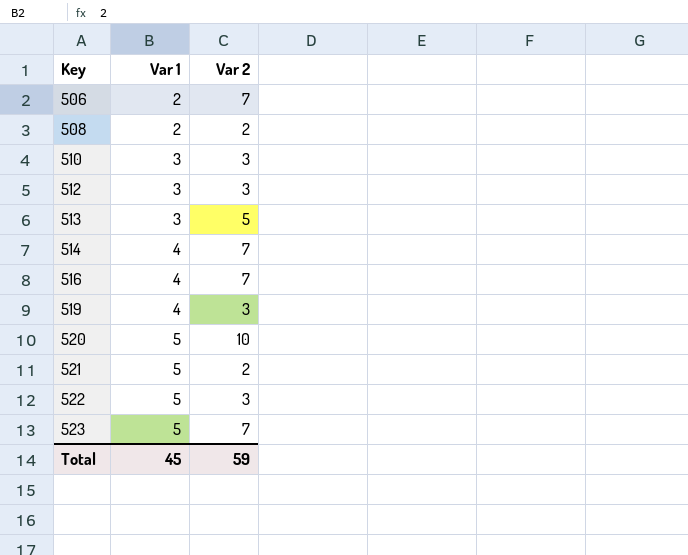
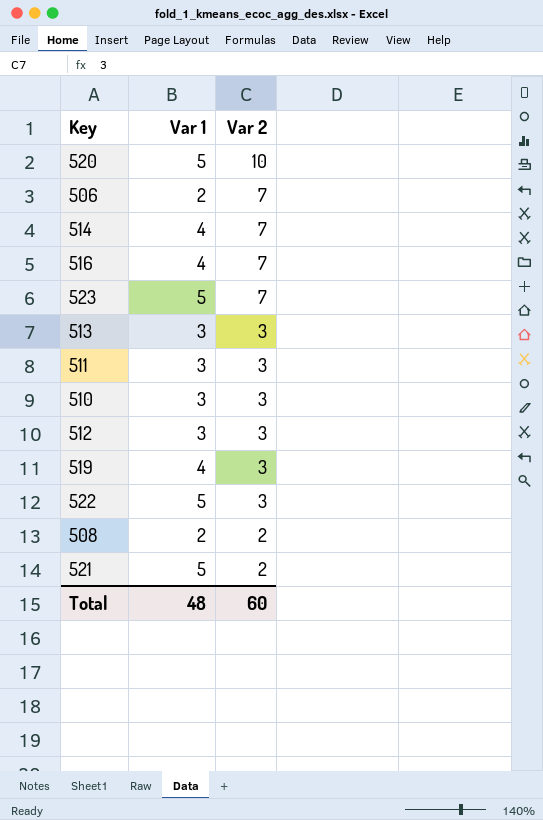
row order: Key ascending -> Var 2 descending
513 | Var 2: 5 -> 3
row 511: none -> 3 | 3
Total | Var 1: 45 -> 48
Total | Var 2: 59 -> 60

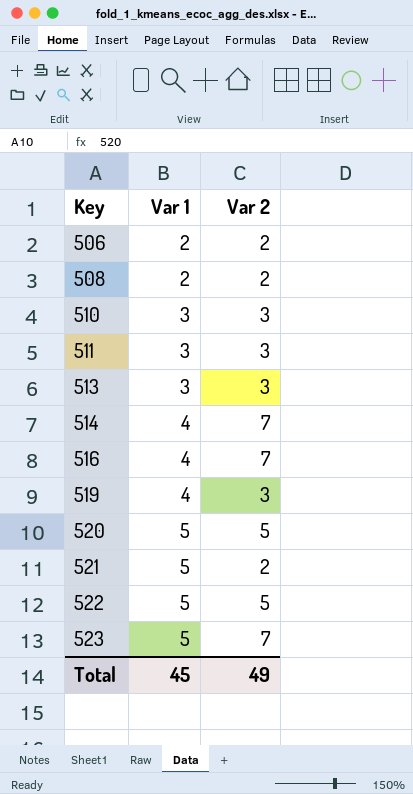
row order: Var 2 descending -> Key ascending
row 512: 3 | 3 -> none
506 | Var 2: 7 -> 2
520 | Var 2: 10 -> 5
522 | Var 2: 3 -> 5
Total | Var 1: 48 -> 45
Total | Var 2: 60 -> 49

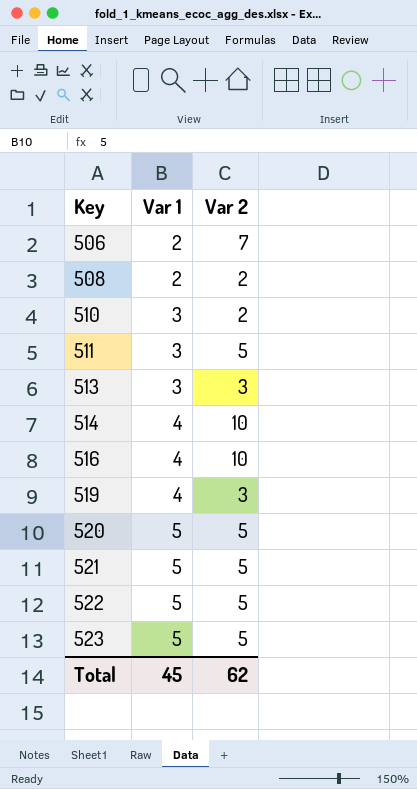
506 | Var 2: 2 -> 7
510 | Var 2: 3 -> 2
511 | Var 2: 3 -> 5
514 | Var 2: 7 -> 10
516 | Var 2: 7 -> 10
521 | Var 2: 2 -> 5
523 | Var 2: 7 -> 5
Total | Var 2: 49 -> 62

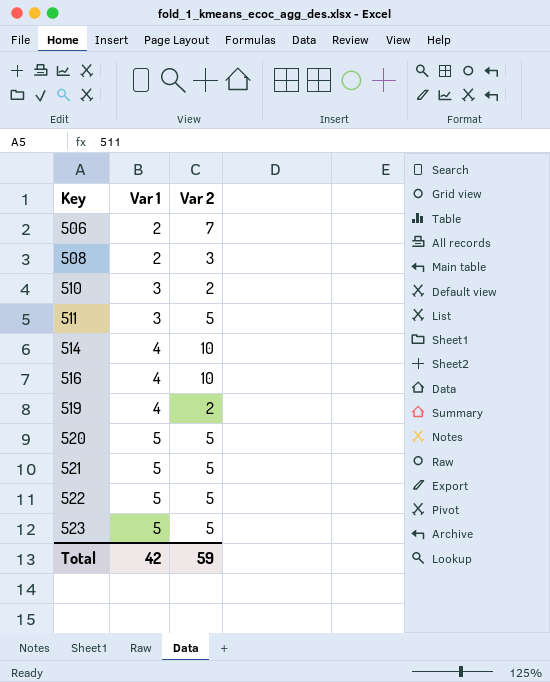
row 513: 3 | 3 -> none
508 | Var 2: 2 -> 3
519 | Var 2: 3 -> 2
Total | Var 1: 45 -> 42
Total | Var 2: 62 -> 59

